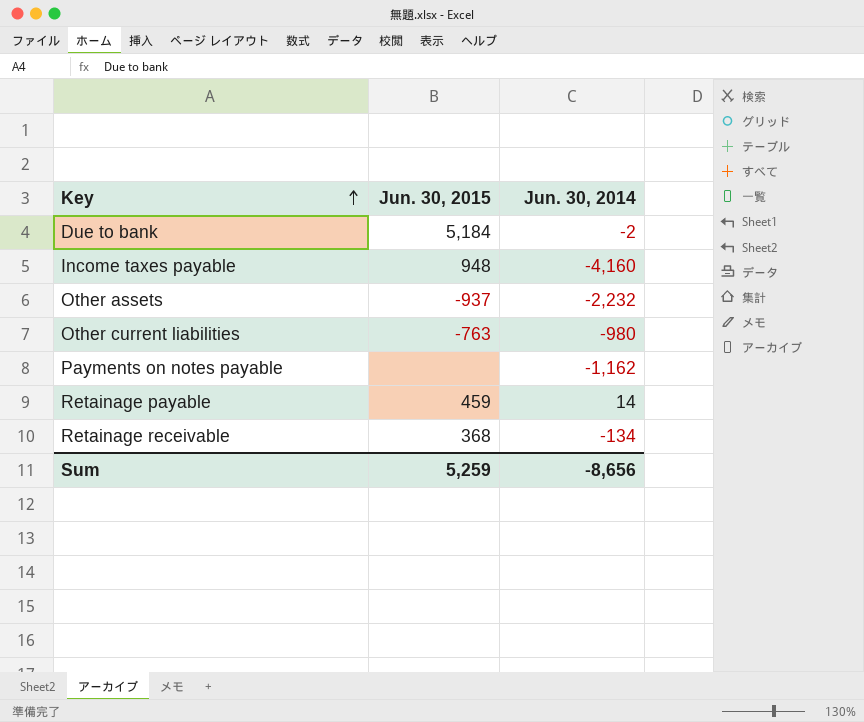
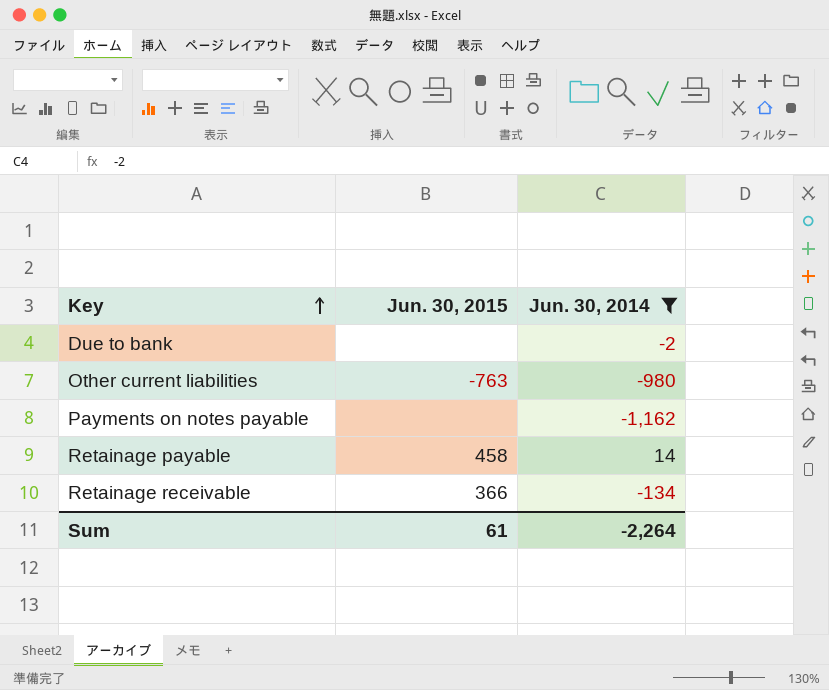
filter: none -> Jun. 30, 2014 >= -1,162
Due to bank | Jun. 30, 2015: 5,184 -> none
Retainage payable | Jun. 30, 2015: 459 -> 458
Retainage receivable | Jun. 30, 2015: 368 -> 366
Sum | Jun. 30, 2015: 5,259 -> 61
Sum | Jun. 30, 2014: -8,656 -> -2,264

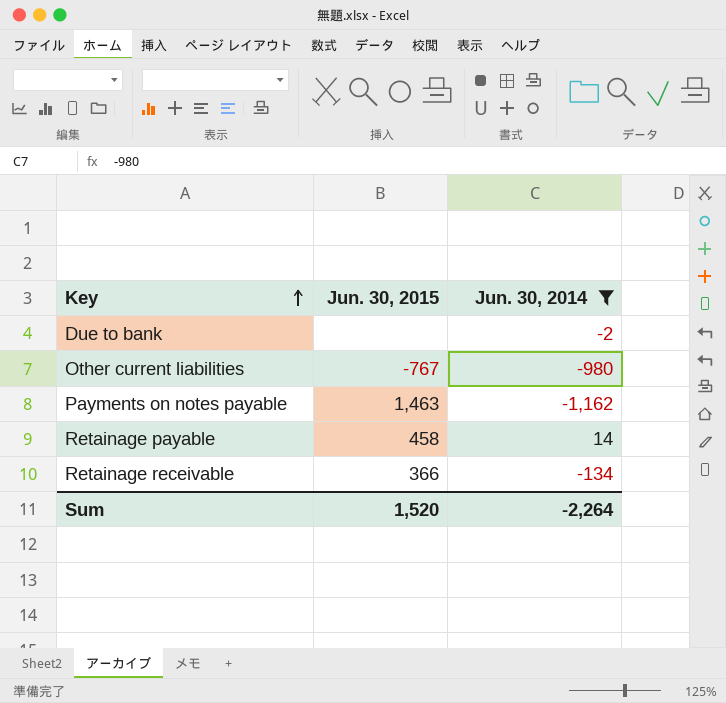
Other current liabilities | Jun. 30, 2015: -763 -> -767
Payments on notes payable | Jun. 30, 2015: none -> 1,463
Sum | Jun. 30, 2015: 61 -> 1,520

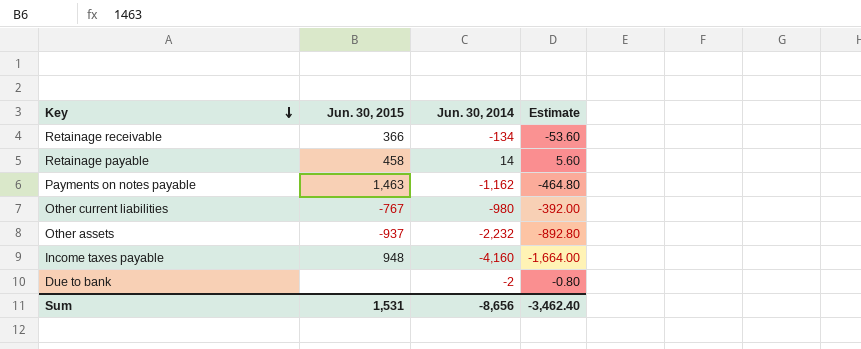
filter: Jun. 30, 2014 >= -1,162 -> none
row order: Key ascending -> Key descending
column Estimate | formula: none -> [Jun. 30, 2014] * 0.4
Sum | Jun. 30, 2015: 1,520 -> 1,531
Sum | Jun. 30, 2014: -2,264 -> -8,656

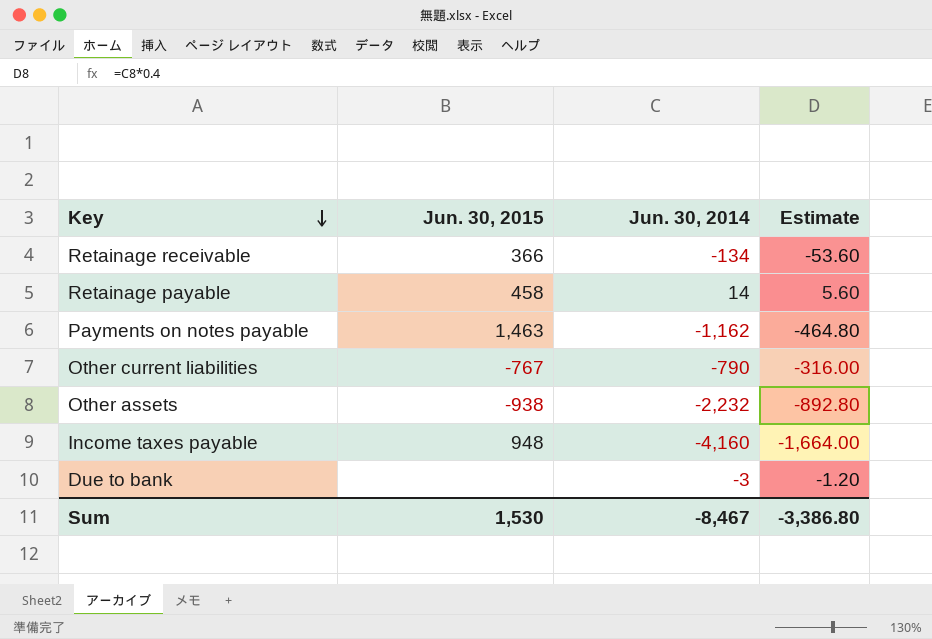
Other current liabilities | Jun. 30, 2014: -980 -> -790
Other current liabilities | Estimate: -392.00 -> -316.00
Other assets | Jun. 30, 2015: -937 -> -938
Due to bank | Jun. 30, 2014: -2 -> -3
Due to bank | Estimate: -0.80 -> -1.20
Sum | Jun. 30, 2015: 1,531 -> 1,530
Sum | Jun. 30, 2014: -8,656 -> -8,467
Sum | Estimate: -3,462.40 -> -3,386.80

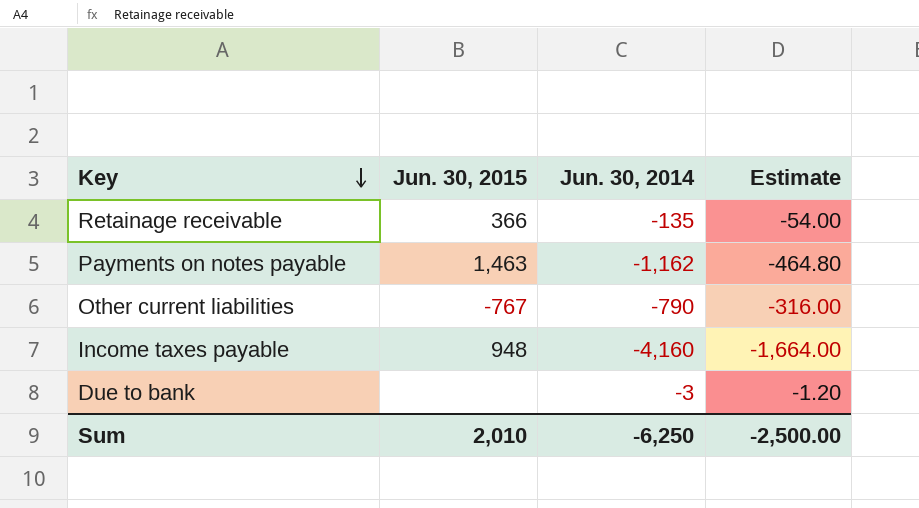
row Retainage payable: 458 | 14 | 5.60 -> none
row Other assets: -938 | -2,232 | -892.80 -> none
Retainage receivable | Jun. 30, 2014: -134 -> -135
Retainage receivable | Estimate: -53.60 -> -54.00
Sum | Jun. 30, 2015: 1,530 -> 2,010
Sum | Jun. 30, 2014: -8,467 -> -6,250
Sum | Estimate: -3,386.80 -> -2,500.00

